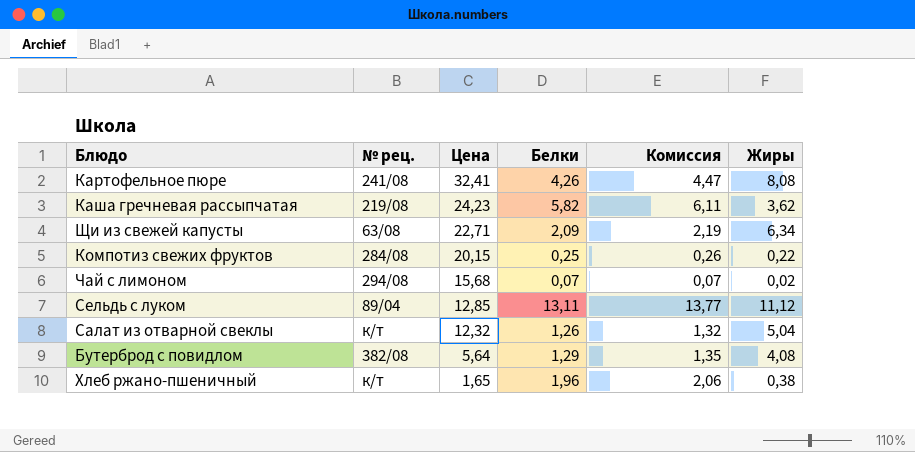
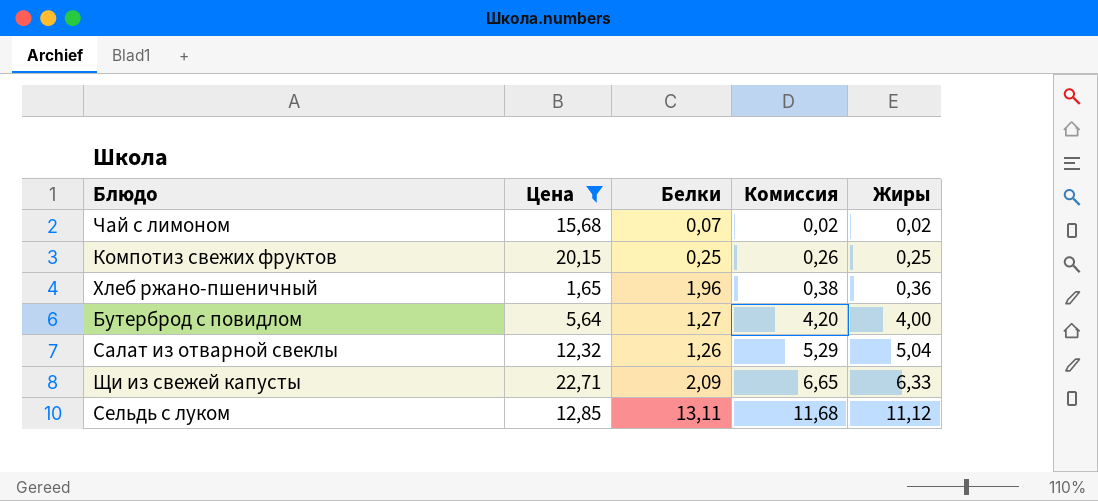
filter: none -> Цена <= 22,71
row order: Цена descending -> Комиссия ascending
column № рец. | position: 2 -> none
column Комиссия | formula: [Белки] * 1,05 -> [Жиры] * 1,05
Компотиз свежих фруктов | Жиры: 0,22 -> 0,25
Хлеб ржано-пшеничный | Жиры: 0,38 -> 0,36
Бутерброд с повидлом | Белки: 1,29 -> 1,27
Бутерброд с повидлом | Жиры: 4,08 -> 4,00
Щи из свежей капусты | Жиры: 6,34 -> 6,33

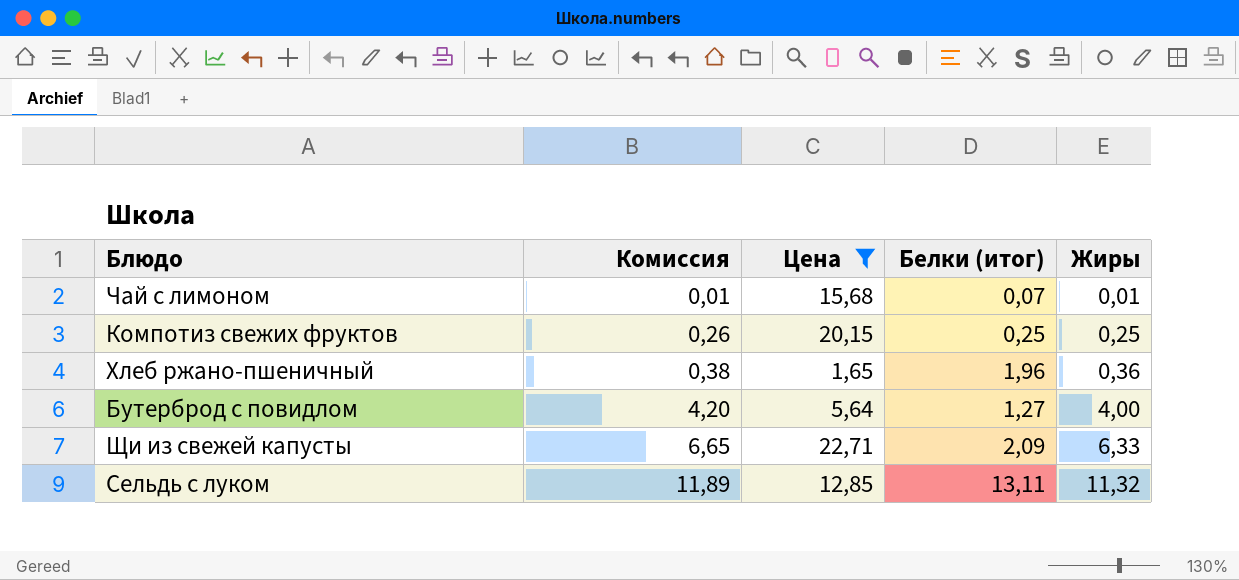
column Комиссия | position: 4 -> 2
column name: Белки -> Белки (итог)
row Салат из отварной свеклы: 12,32 | 1,26 | 5,29 | 5,04 -> none
Чай с лимоном | Комиссия: 0,02 -> 0,01
Чай с лимоном | Жиры: 0,02 -> 0,01
Сельдь с луком | Комиссия: 11,68 -> 11,89
Сельдь с луком | Жиры: 11,12 -> 11,32

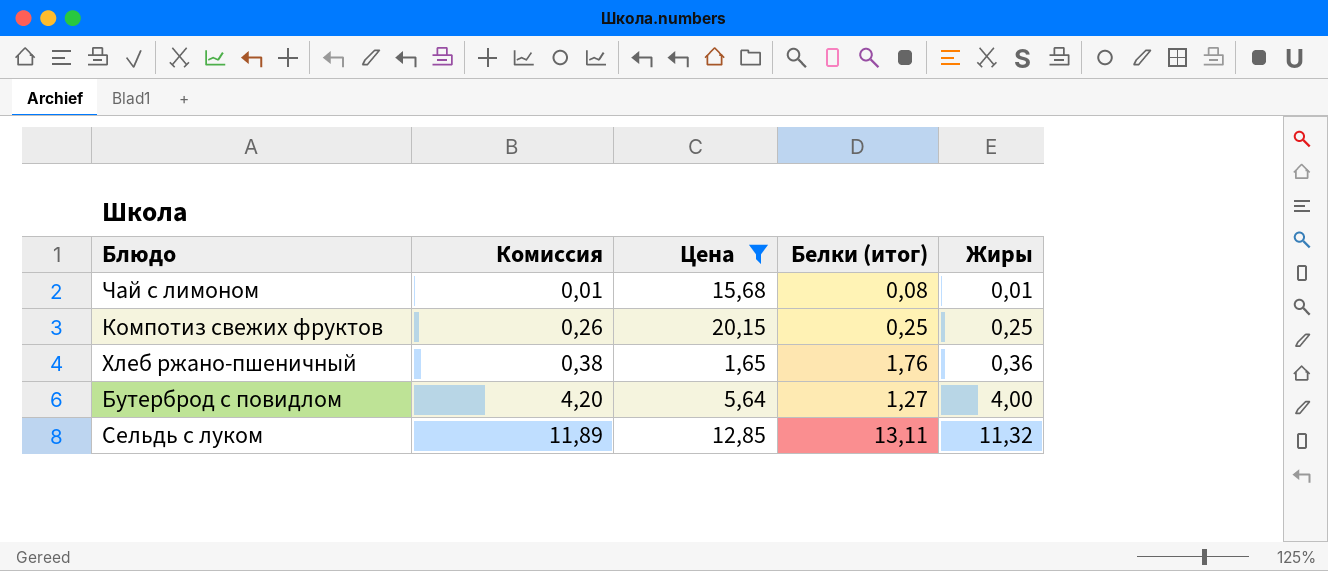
row Щи из свежей капусты: 6,65 | 22,71 | 2,09 | 6,33 -> none
Чай с лимоном | Белки (итог): 0,07 -> 0,08
Хлеб ржано-пшеничный | Белки (итог): 1,96 -> 1,76

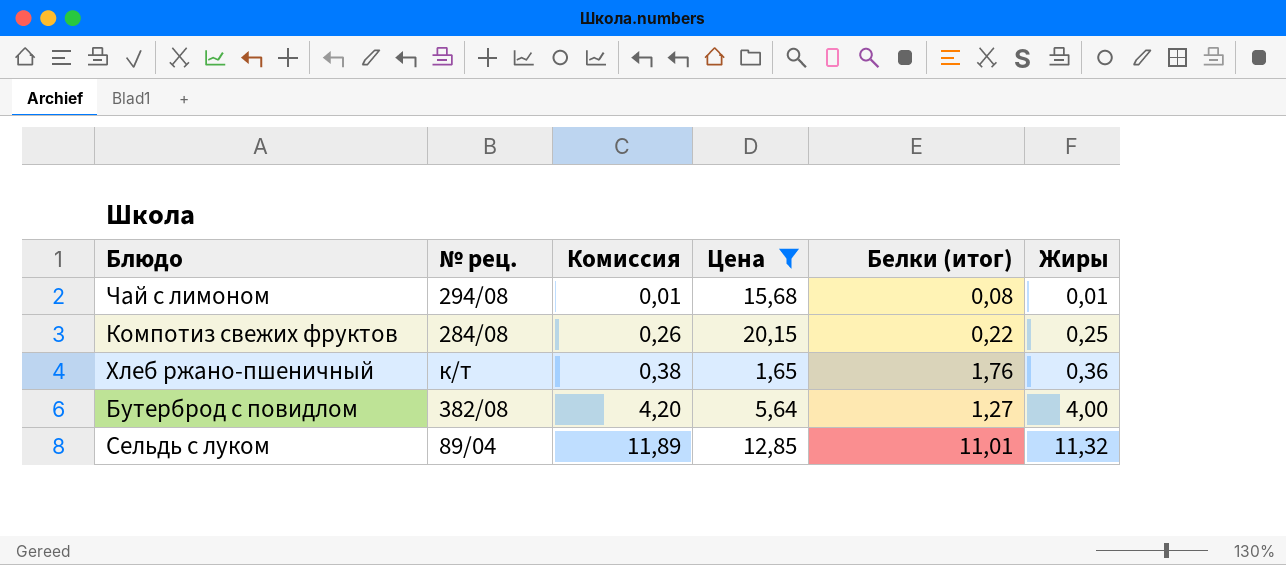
column № рец. | position: none -> 2
Компотиз свежих фруктов | Белки (итог): 0,25 -> 0,22
Сельдь с луком | Белки (итог): 13,11 -> 11,01

